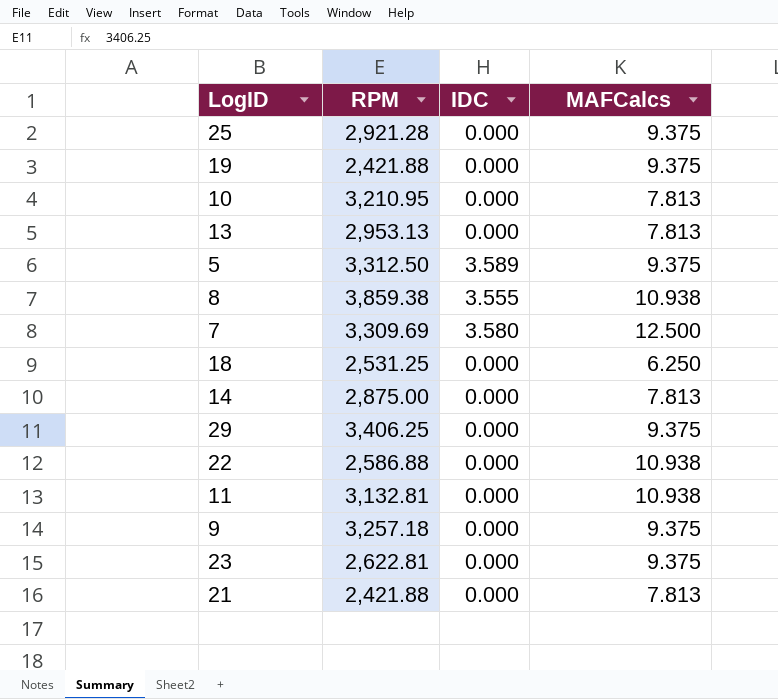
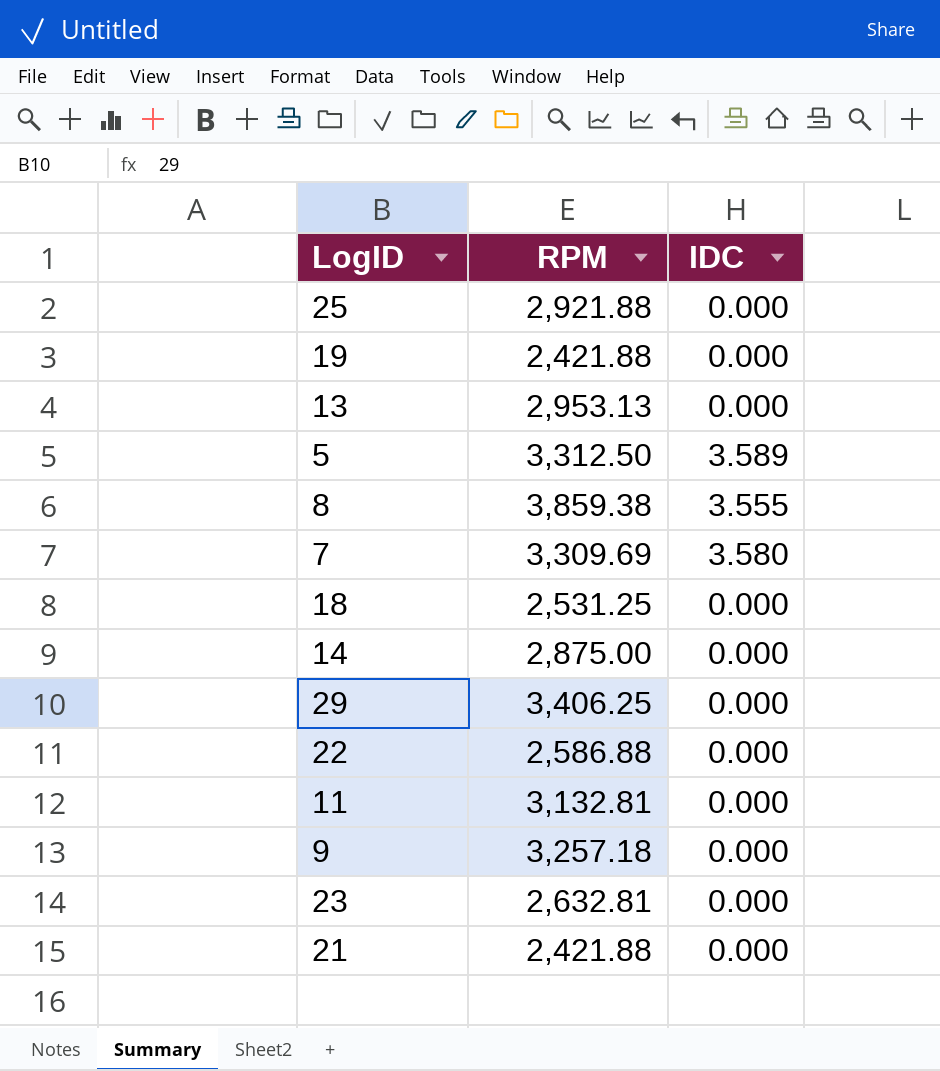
column MAFCalcs | position: 4 -> none
row 10: 3,210.95 | 0.000 | 7.813 -> none
25 | RPM: 2,921.28 -> 2,921.88
23 | RPM: 2,622.81 -> 2,632.81

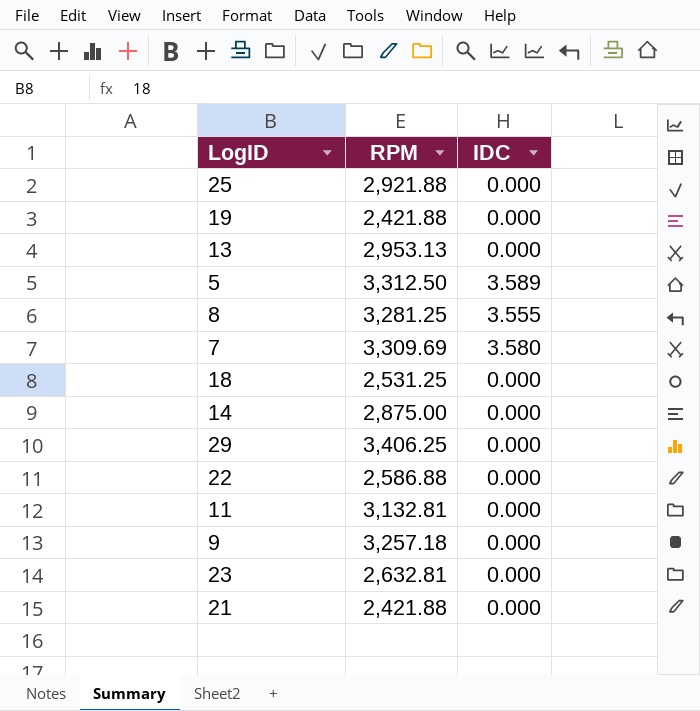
8 | RPM: 3,859.38 -> 3,281.25

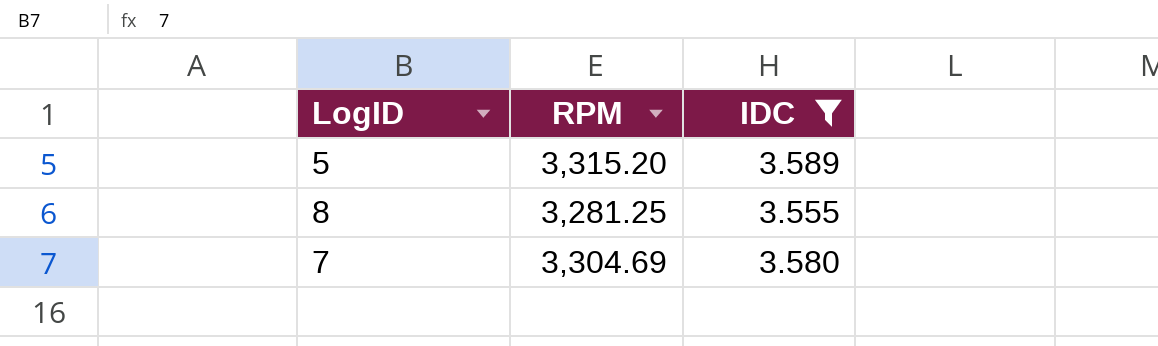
filter: none -> IDC != 0.000
5 | RPM: 3,312.50 -> 3,315.20
7 | RPM: 3,309.69 -> 3,304.69

